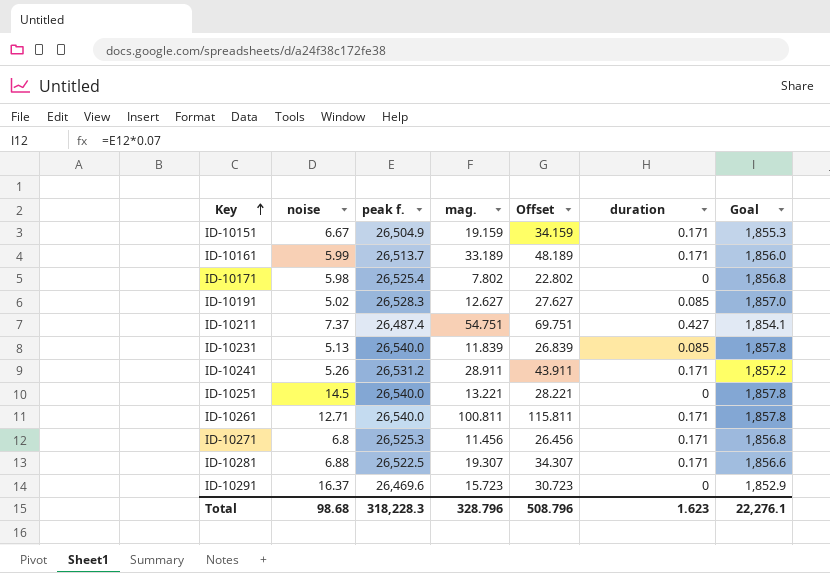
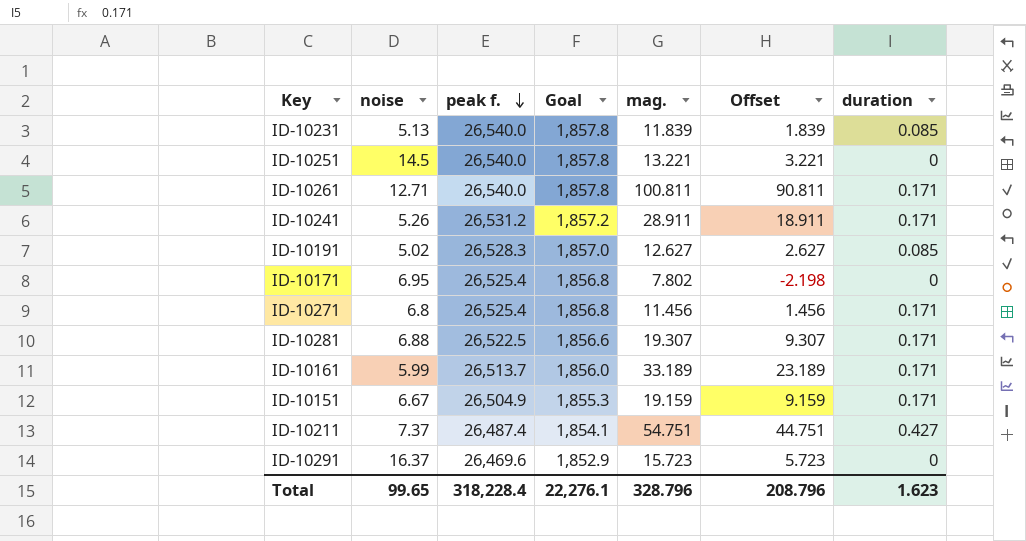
row order: Key ascending -> peak f. descending
column Goal | position: 7 -> 4
column Offset | formula: [mag.] + 15 -> [mag.] - 10
ID-10171 | noise: 5.98 -> 6.95
ID-10271 | peak f.: 26,525.3 -> 26,525.4
Total | noise: 98.68 -> 99.65
Total | peak f.: 318,228.3 -> 318,228.4
Total | Offset: 508.796 -> 208.796

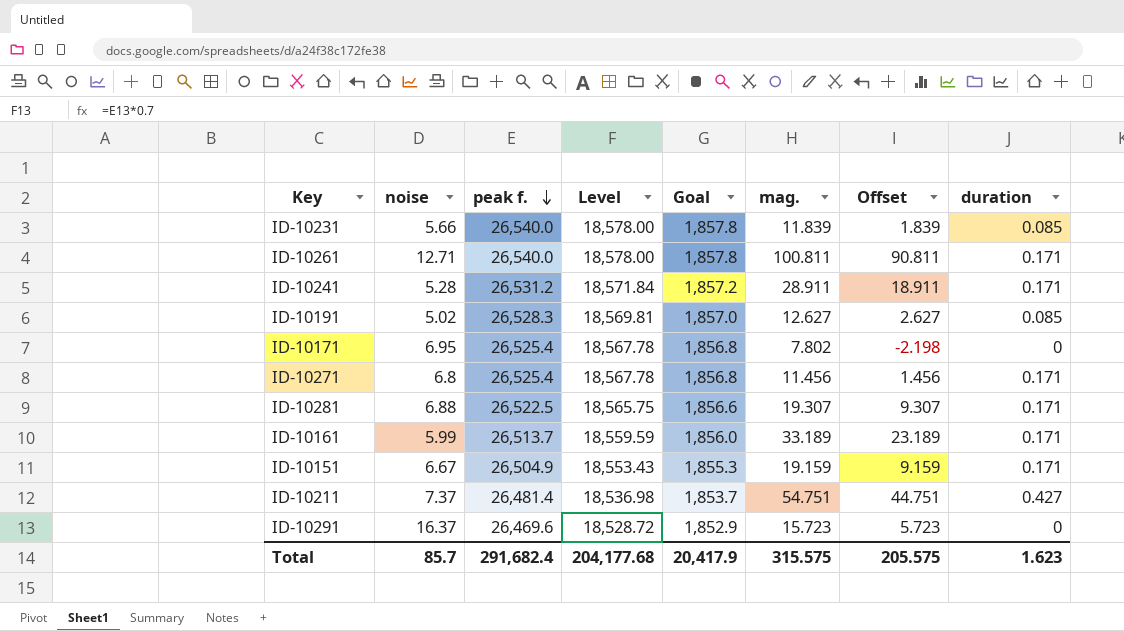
column Level | formula: none -> [peak f.] * 0.7
row ID-10251: 14.5 | 26,540.0 | 1,857.8 | 13.221 | 3.221 | 0 -> none
ID-10231 | noise: 5.13 -> 5.66
ID-10241 | noise: 5.26 -> 5.28
ID-10211 | peak f.: 26,487.4 -> 26,481.4
ID-10211 | Goal: 1,854.1 -> 1,853.7
Total | noise: 99.65 -> 85.7
Total | peak f.: 318,228.4 -> 291,682.4
Total | Goal: 22,276.1 -> 20,417.9
Total | mag.: 328.796 -> 315.575
Total | Offset: 208.796 -> 205.575

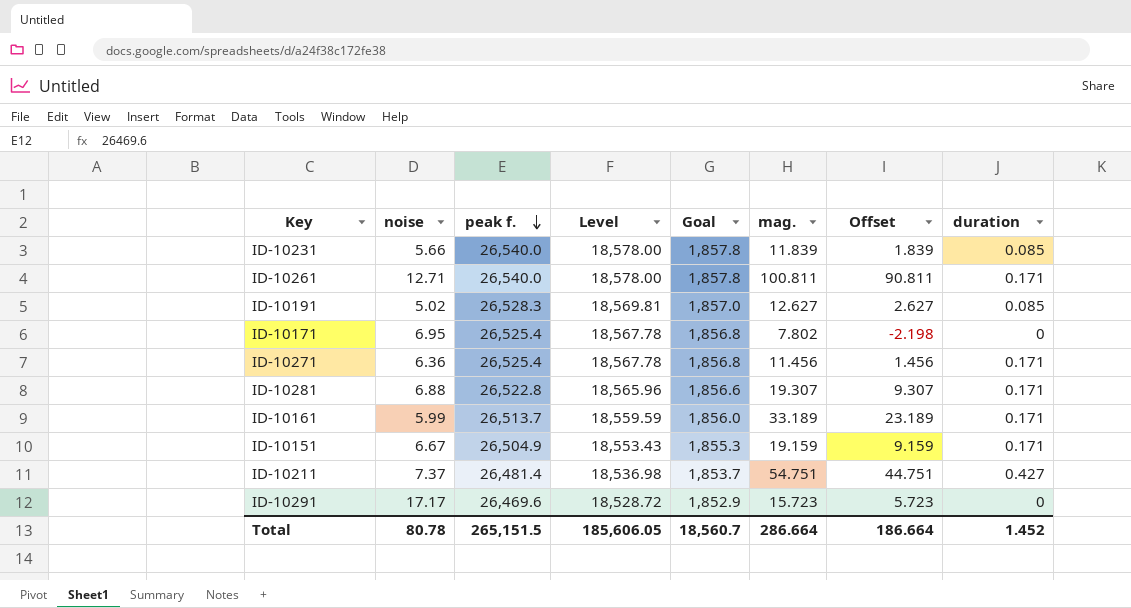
row ID-10241: 5.28 | 26,531.2 | 18,571.84 | 1,857.2 | 28.911 | 18.911 | 0.171 -> none
ID-10271 | noise: 6.8 -> 6.36
ID-10281 | peak f.: 26,522.5 -> 26,522.8
ID-10281 | Level: 18,565.75 -> 18,565.96
ID-10291 | noise: 16.37 -> 17.17
Total | noise: 85.7 -> 80.78
Total | peak f.: 291,682.4 -> 265,151.5
Total | Level: 204,177.68 -> 185,606.05
Total | Goal: 20,417.9 -> 18,560.7
Total | mag.: 315.575 -> 286.664
Total | Offset: 205.575 -> 186.664
Total | duration: 1.623 -> 1.452

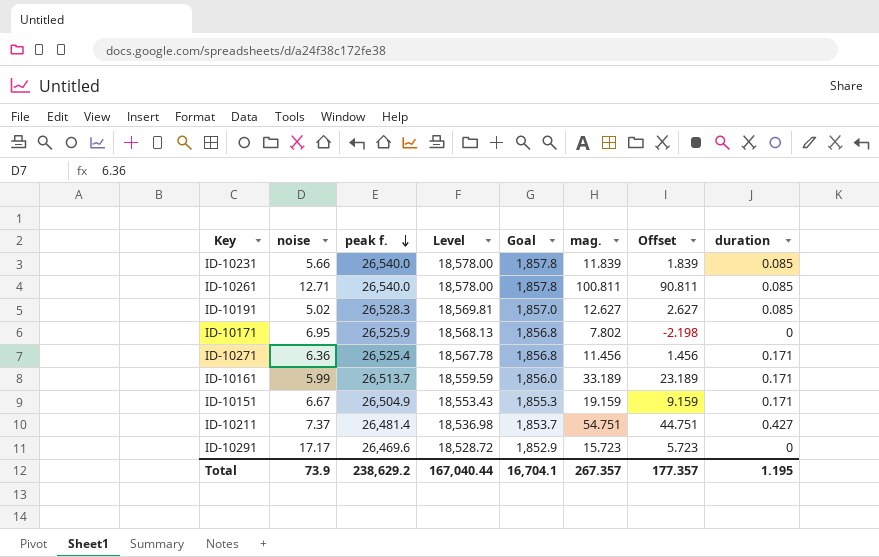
row ID-10281: 6.88 | 26,522.8 | 18,565.96 | 1,856.6 | 19.307 | 9.307 | 0.171 -> none
ID-10261 | duration: 0.171 -> 0.085
ID-10171 | peak f.: 26,525.4 -> 26,525.9
ID-10171 | Level: 18,567.78 -> 18,568.13
Total | noise: 80.78 -> 73.9
Total | peak f.: 265,151.5 -> 238,629.2
Total | Level: 185,606.05 -> 167,040.44
Total | Goal: 18,560.7 -> 16,704.1
Total | mag.: 286.664 -> 267.357
Total | Offset: 186.664 -> 177.357
Total | duration: 1.452 -> 1.195

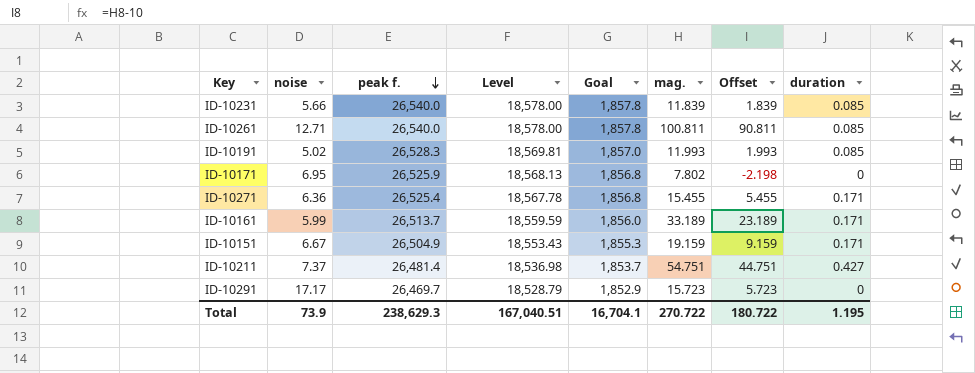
ID-10191 | mag.: 12.627 -> 11.993
ID-10191 | Offset: 2.627 -> 1.993
ID-10271 | mag.: 11.456 -> 15.455
ID-10271 | Offset: 1.456 -> 5.455
ID-10291 | peak f.: 26,469.6 -> 26,469.7
ID-10291 | Level: 18,528.72 -> 18,528.79
Total | peak f.: 238,629.2 -> 238,629.3
Total | Level: 167,040.44 -> 167,040.51
Total | mag.: 267.357 -> 270.722
Total | Offset: 177.357 -> 180.722

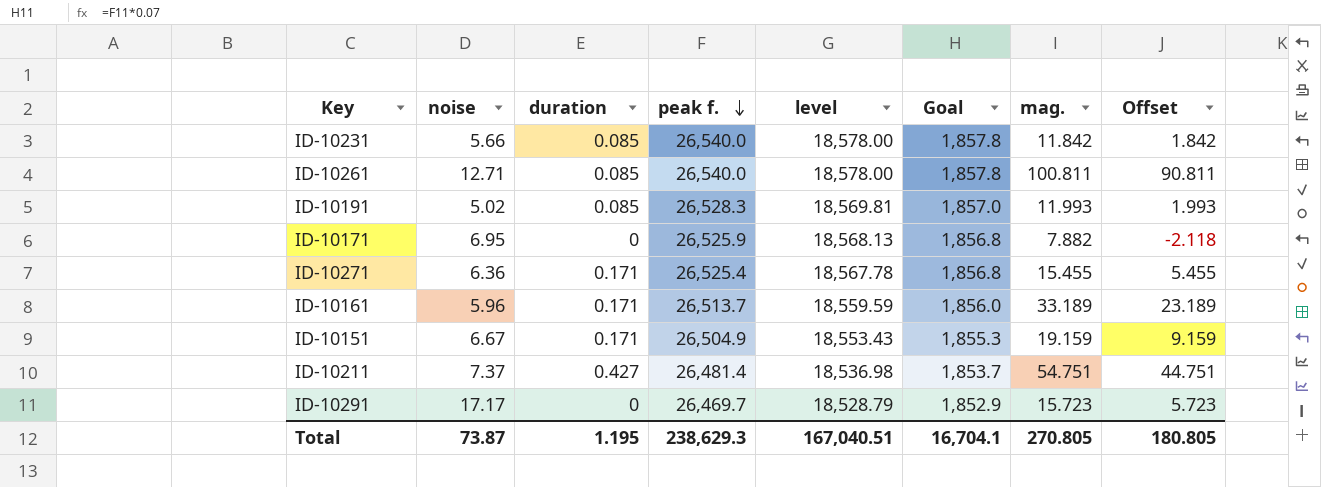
column duration | position: 8 -> 3
column name: Level -> level
ID-10231 | mag.: 11.839 -> 11.842
ID-10231 | Offset: 1.839 -> 1.842
ID-10171 | mag.: 7.802 -> 7.882
ID-10171 | Offset: -2.198 -> -2.118
ID-10161 | noise: 5.99 -> 5.96
Total | noise: 73.9 -> 73.87
Total | mag.: 270.722 -> 270.805
Total | Offset: 180.722 -> 180.805

